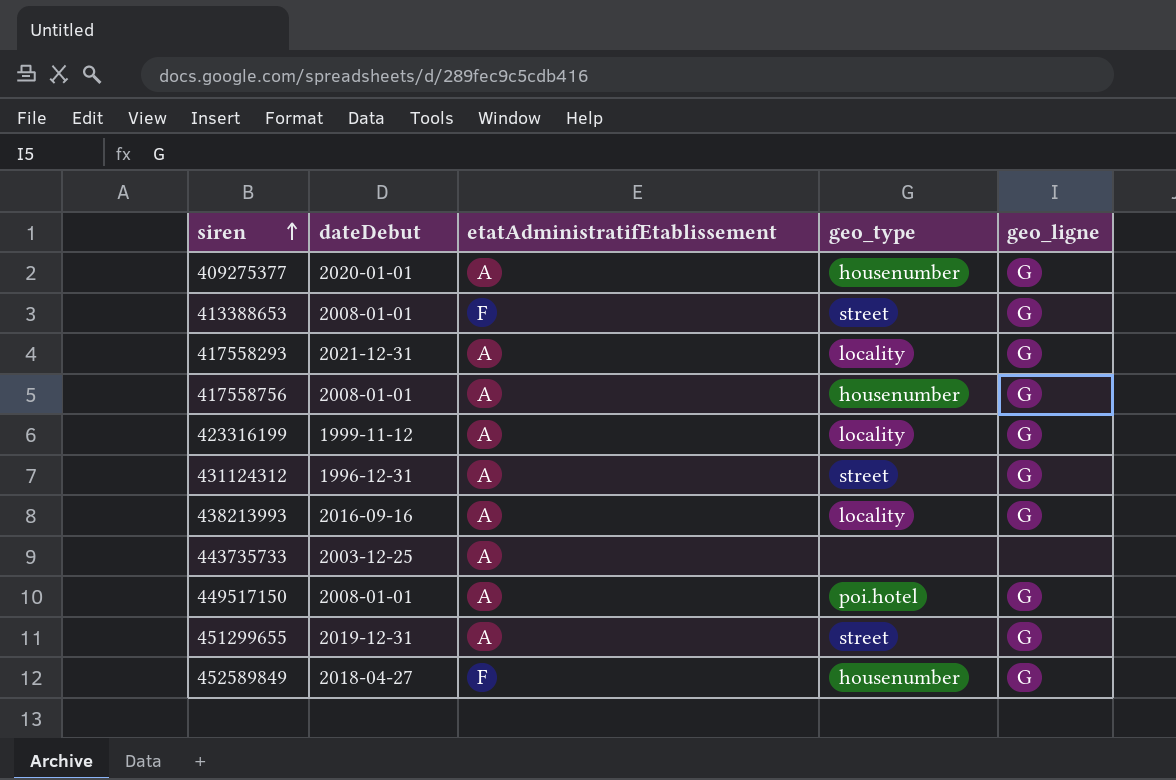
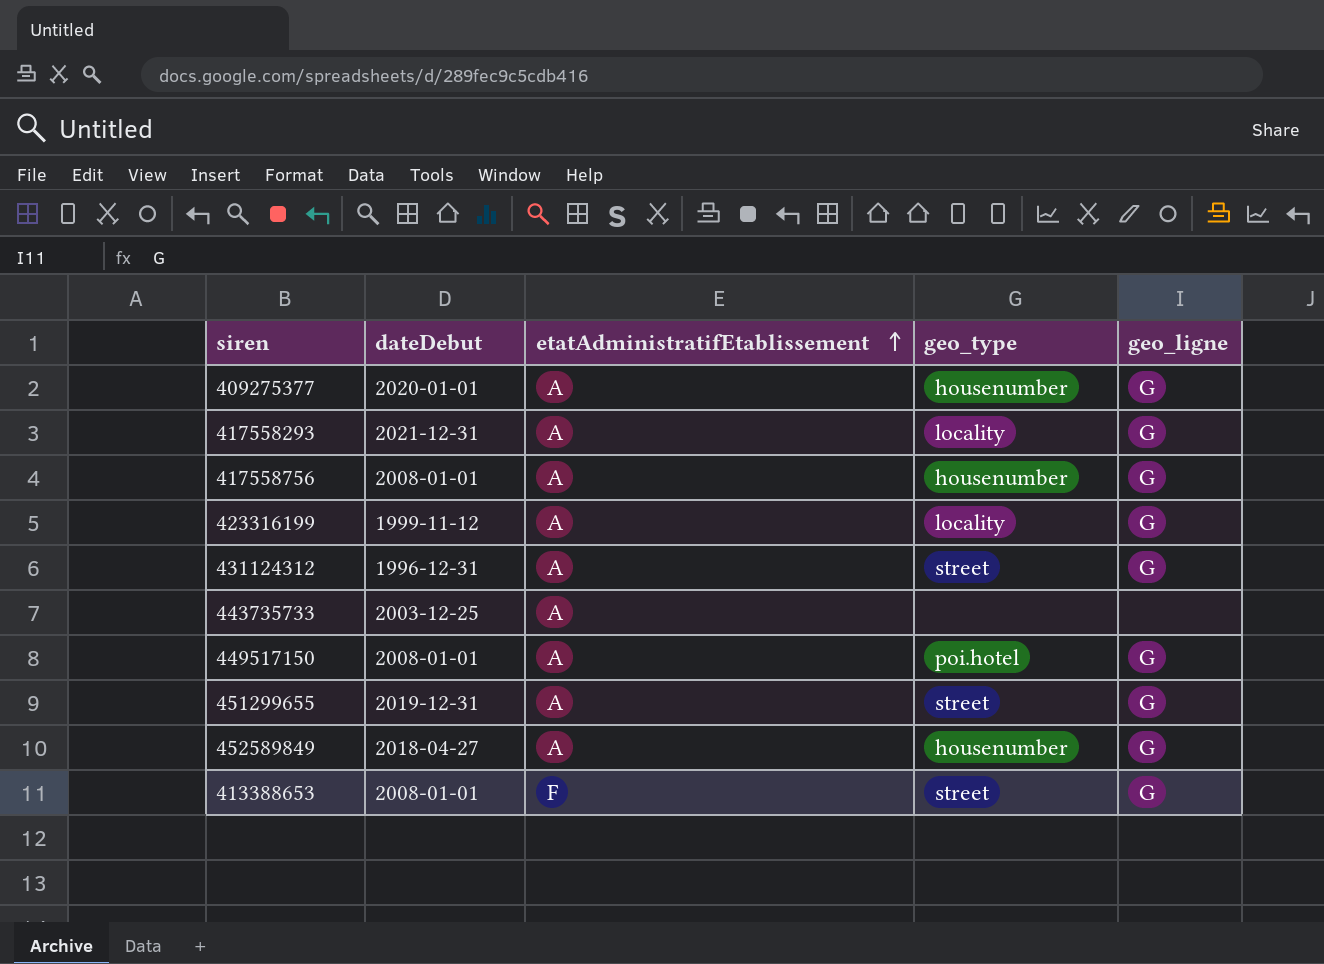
row order: siren ascending -> etatAdministratifEtablissement ascending
row 438213993: 2016-09-16 | A | locality | G -> none
452589849 | etatAdministratifEtablissement: F -> A

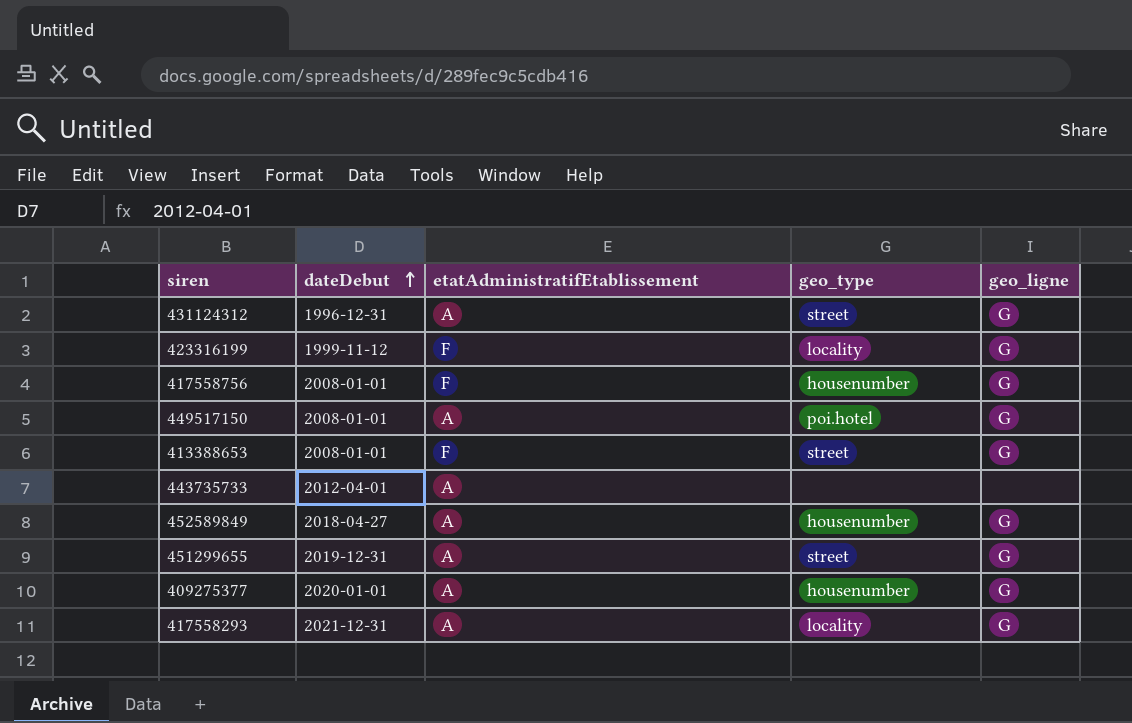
row order: etatAdministratifEtablissement ascending -> dateDebut ascending
423316199 | etatAdministratifEtablissement: A -> F
417558756 | etatAdministratifEtablissement: A -> F
443735733 | dateDebut: 2003-12-25 -> 2012-04-01

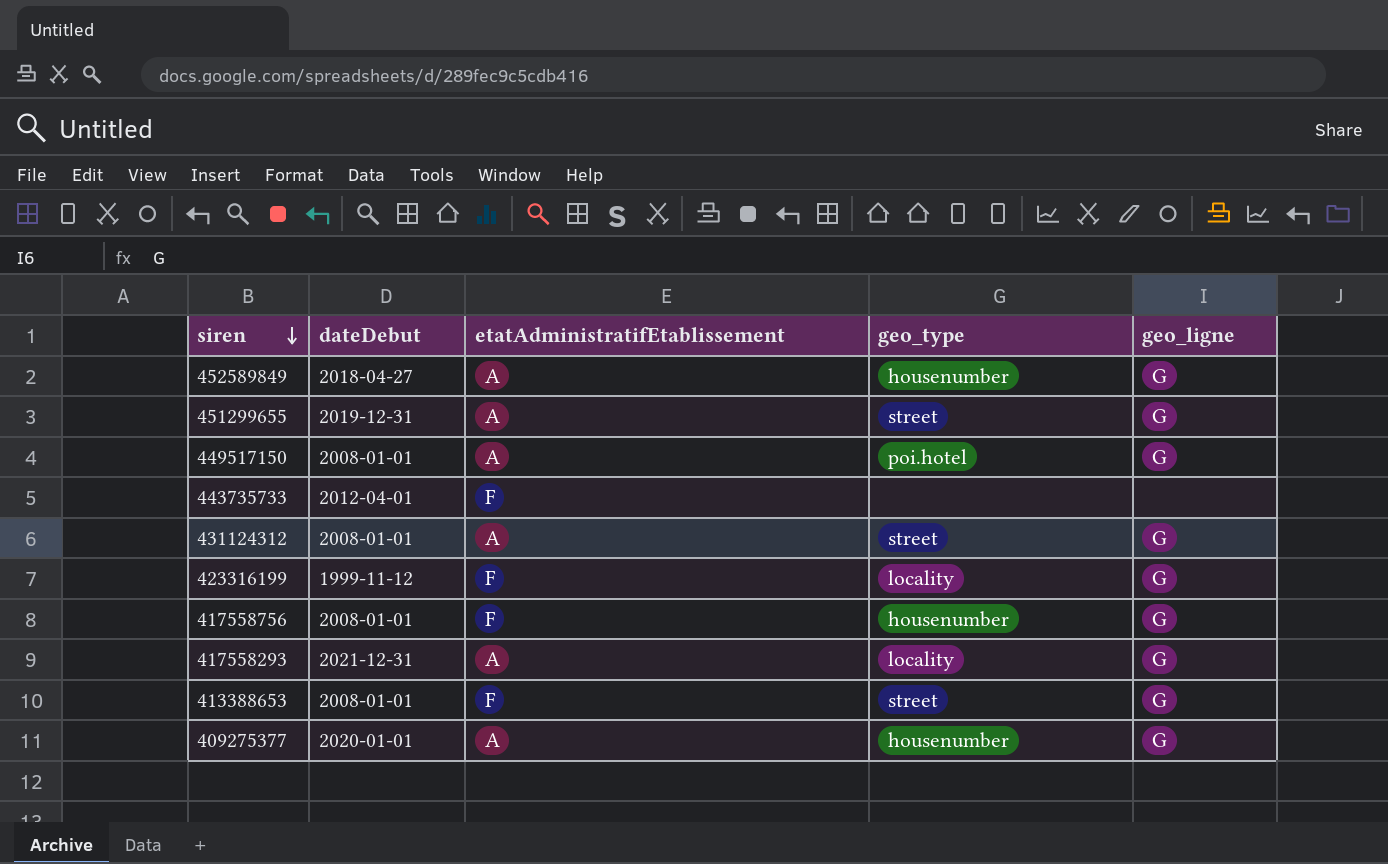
row order: dateDebut ascending -> siren descending
443735733 | etatAdministratifEtablissement: A -> F
431124312 | dateDebut: 1996-12-31 -> 2008-01-01

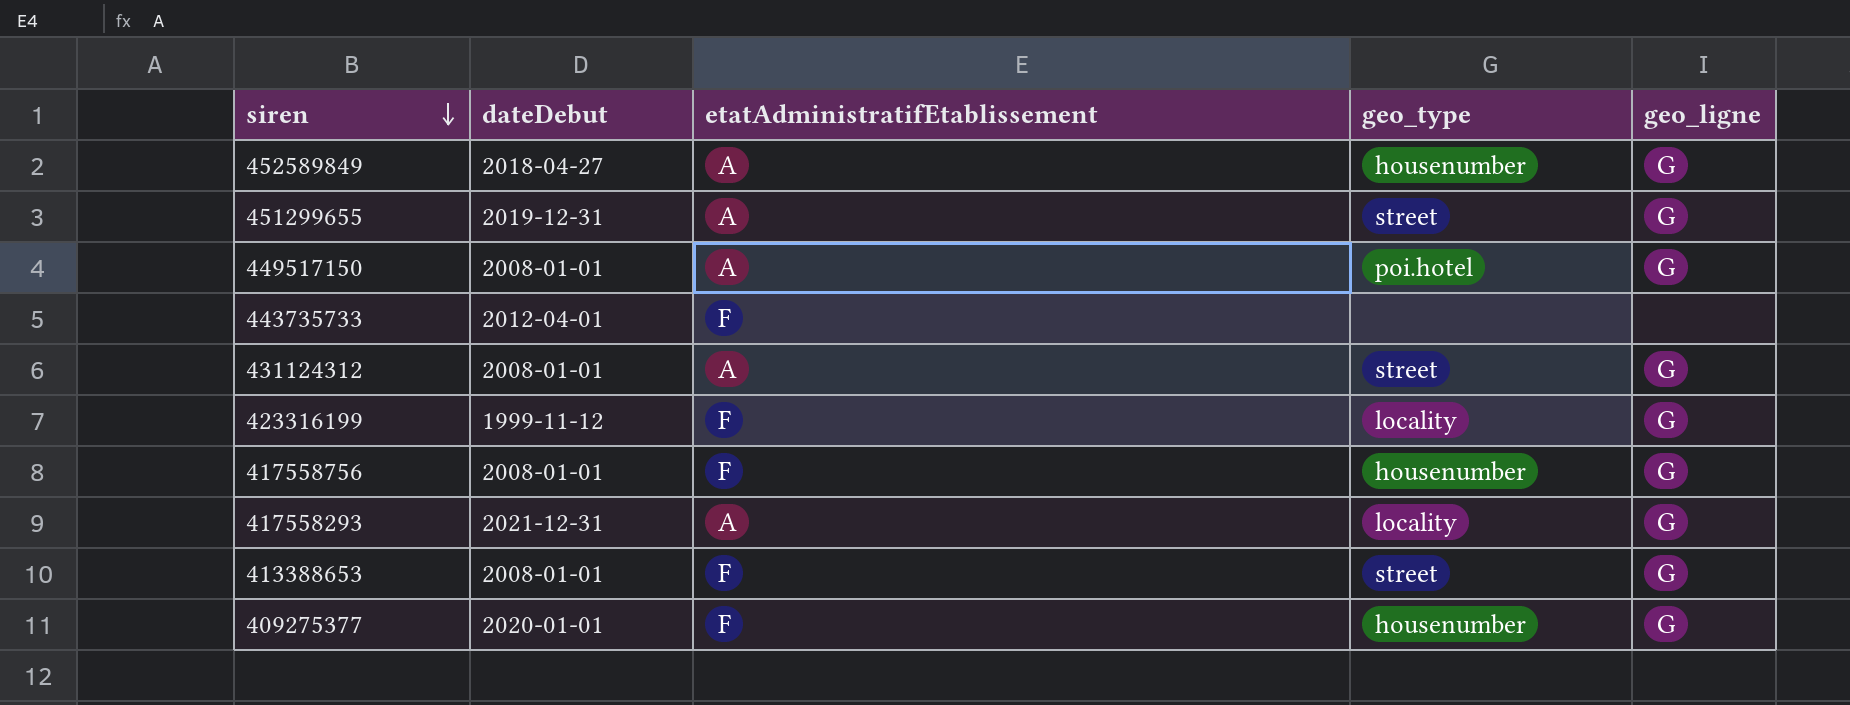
409275377 | etatAdministratifEtablissement: A -> F

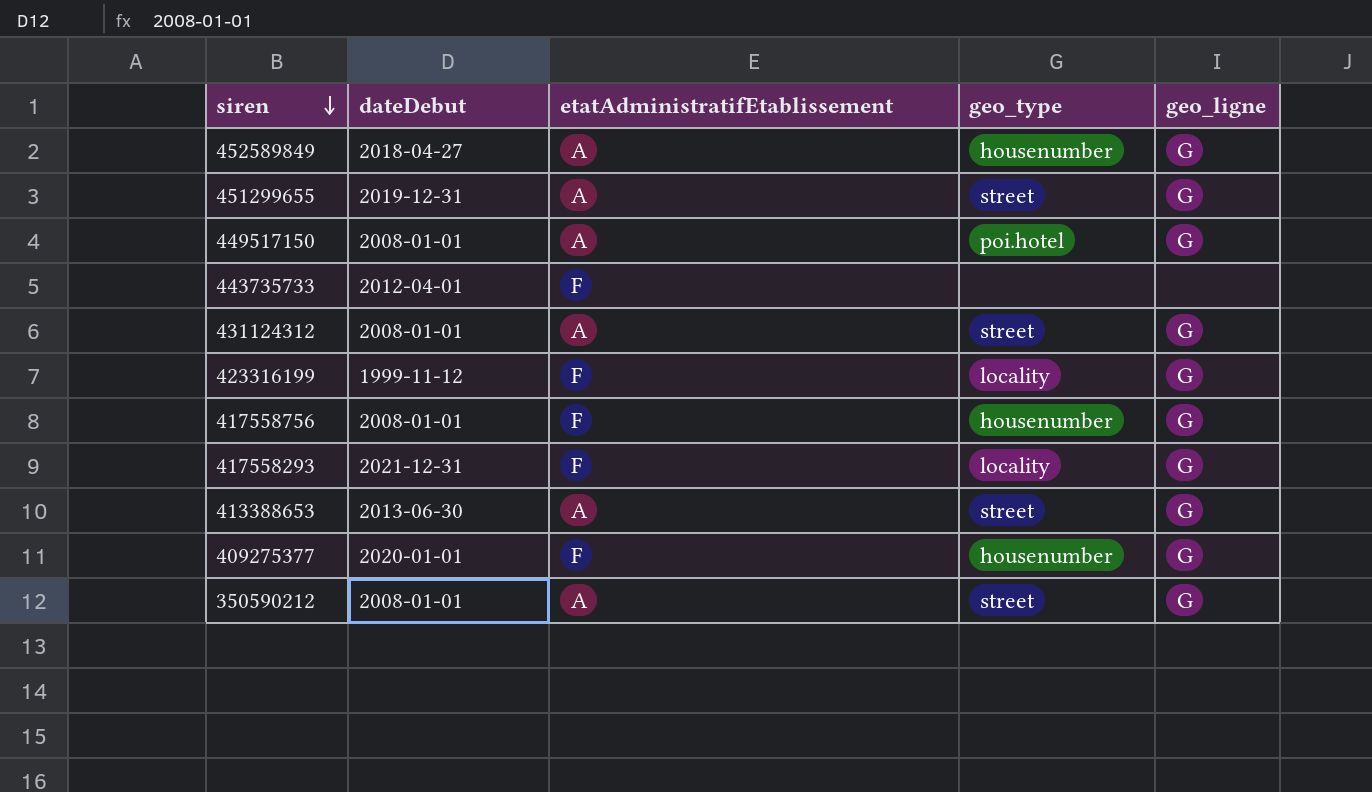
417558293 | etatAdministratifEtablissement: A -> F
413388653 | dateDebut: 2008-01-01 -> 2013-06-30
413388653 | etatAdministratifEtablissement: F -> A
row 350590212: none -> 2008-01-01 | A | street | G

